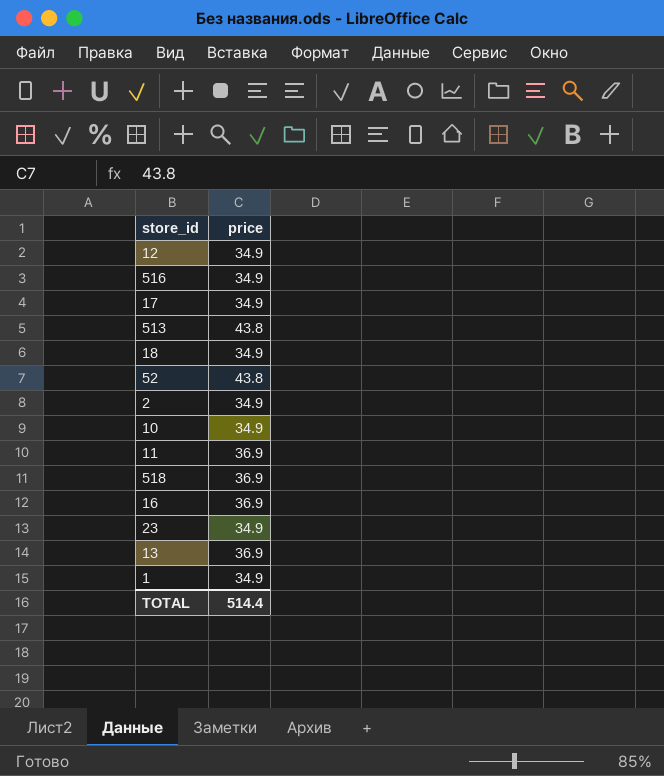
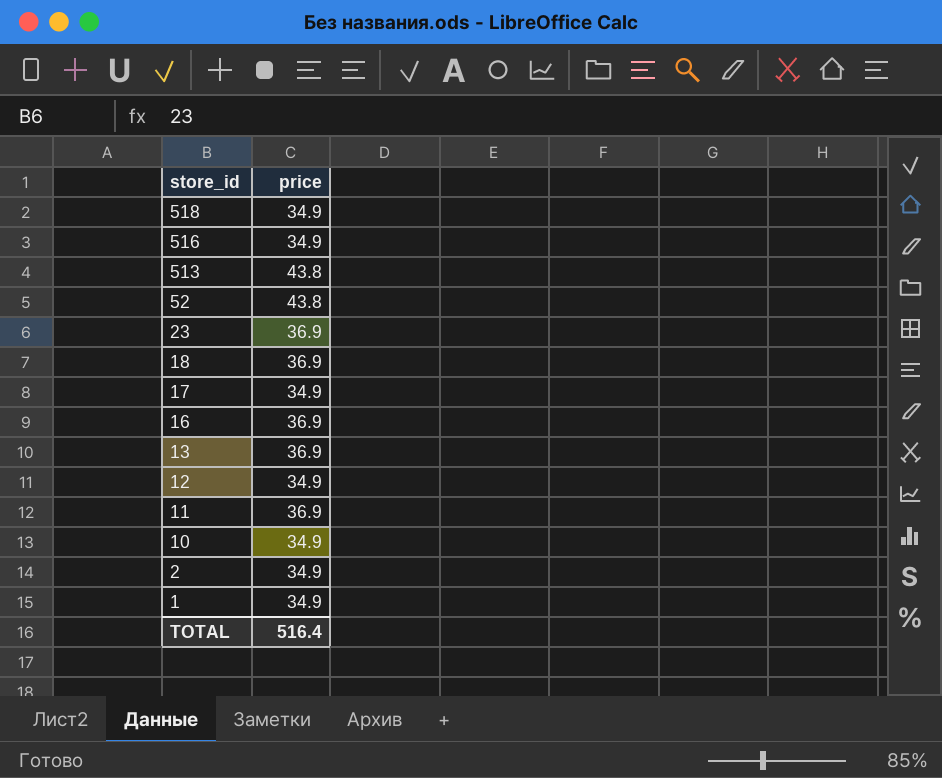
row order: none -> store_id descending
518 | price: 36.9 -> 34.9
23 | price: 34.9 -> 36.9
18 | price: 34.9 -> 36.9
TOTAL | price: 514.4 -> 516.4

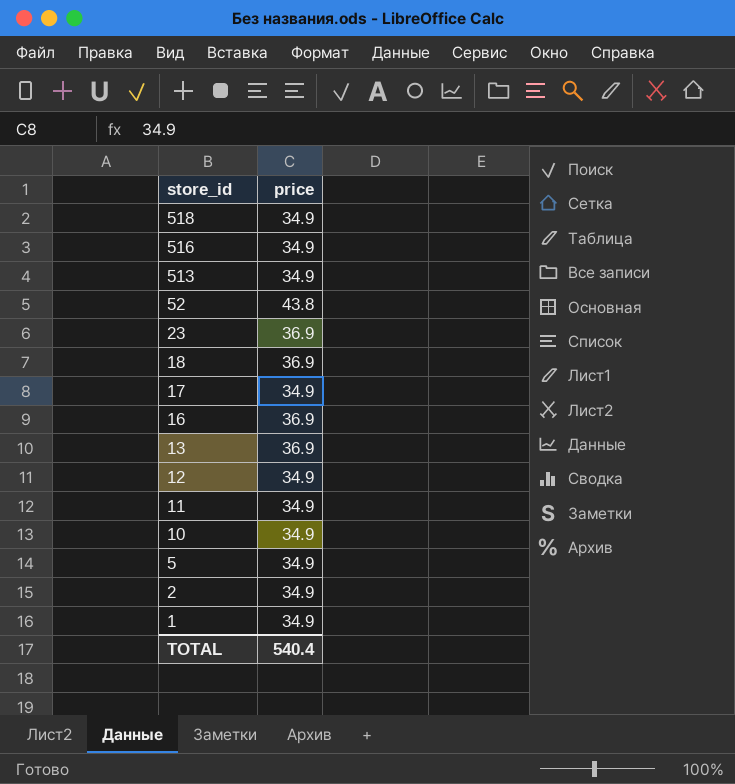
513 | price: 43.8 -> 34.9
11 | price: 36.9 -> 34.9
row 5: none -> 34.9
TOTAL | price: 516.4 -> 540.4

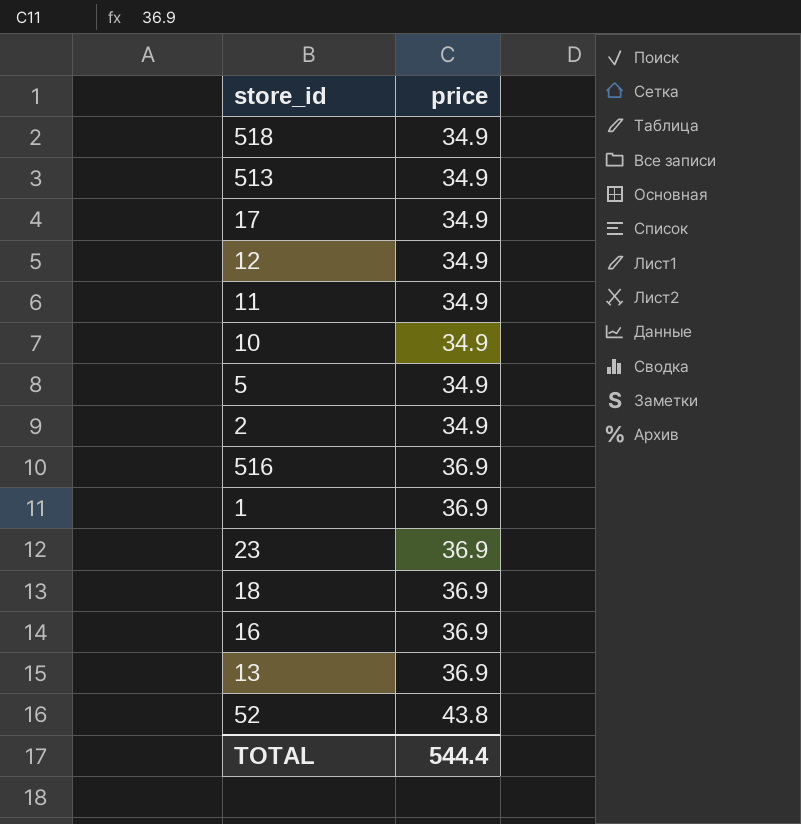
row order: store_id descending -> price ascending
516 | price: 34.9 -> 36.9
1 | price: 34.9 -> 36.9
TOTAL | price: 540.4 -> 544.4

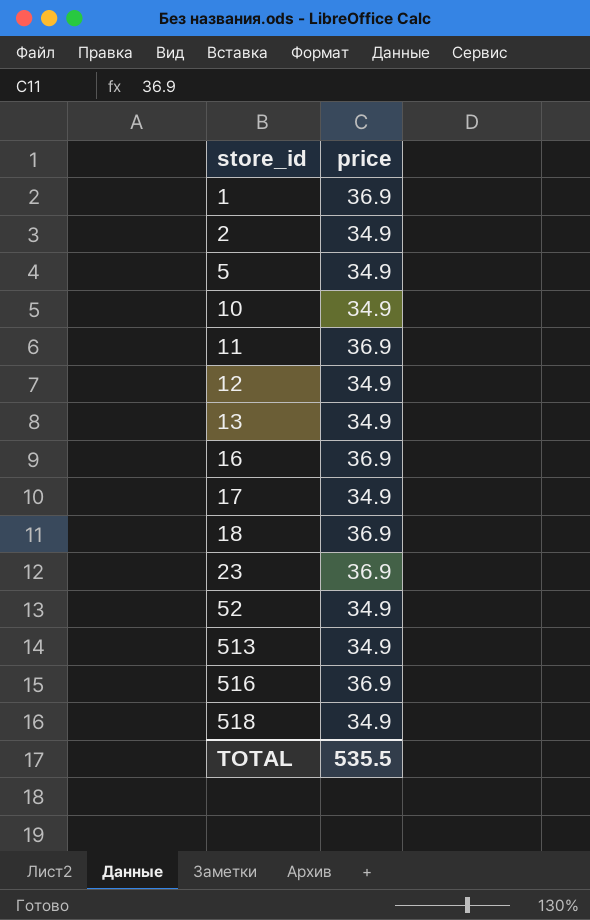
row order: price ascending -> store_id ascending
11 | price: 34.9 -> 36.9
13 | price: 36.9 -> 34.9
52 | price: 43.8 -> 34.9
TOTAL | price: 544.4 -> 535.5

